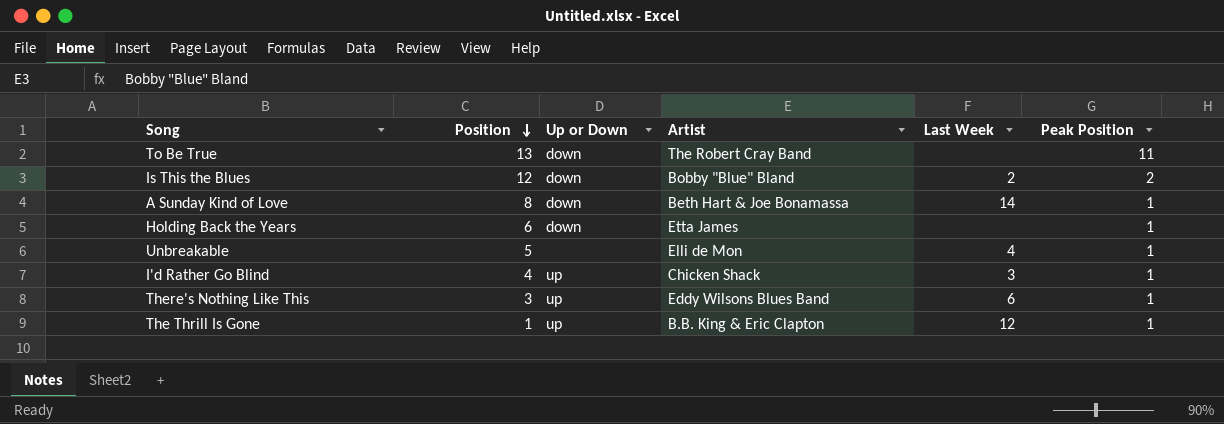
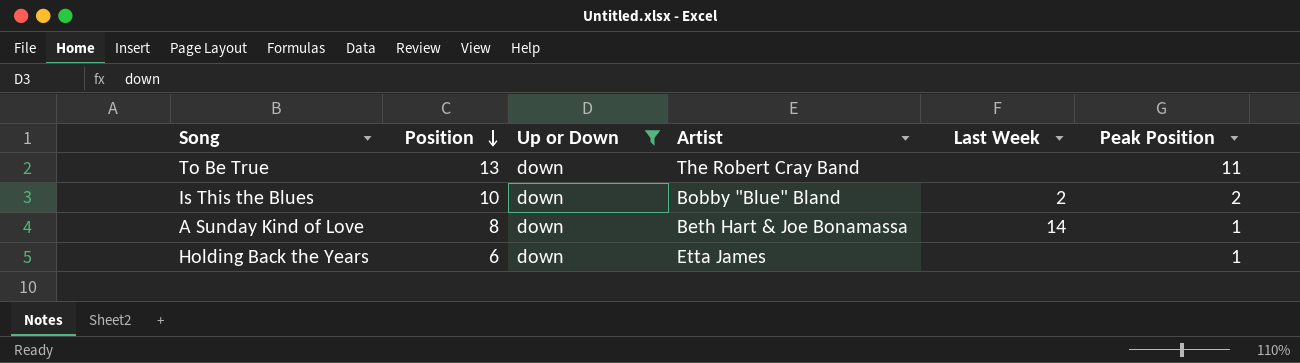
filter: none -> Up or Down = down
Is This the Blues | Position: 12 -> 10

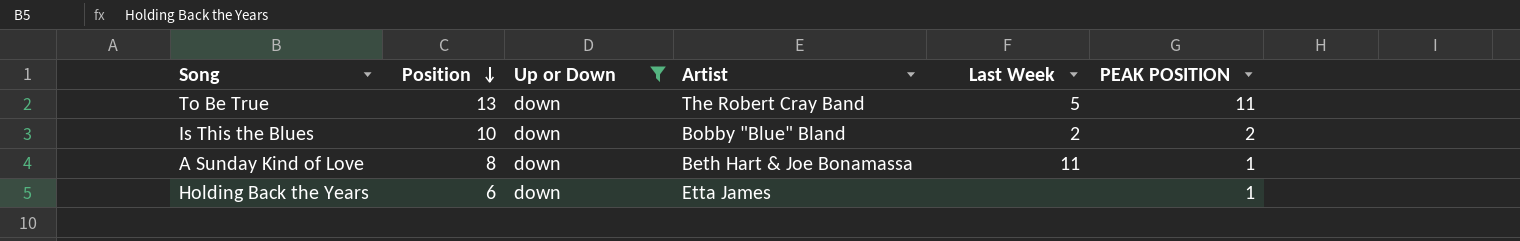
column name: Peak Position -> PEAK POSITION
To Be True | Last Week: none -> 5
A Sunday Kind of Love | Last Week: 14 -> 11

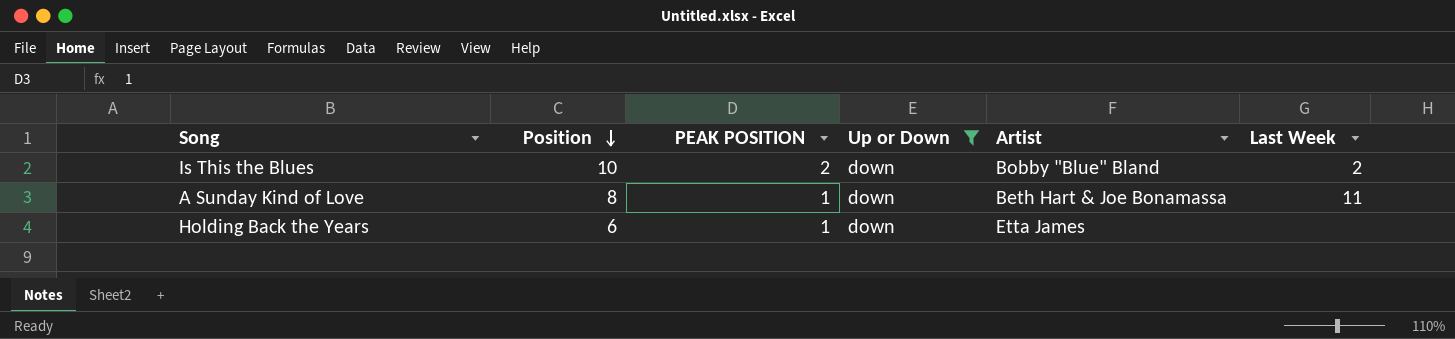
column PEAK POSITION | position: 6 -> 3
row To Be True: 13 | down | The Robert Cray Band | 5 | 11 -> none

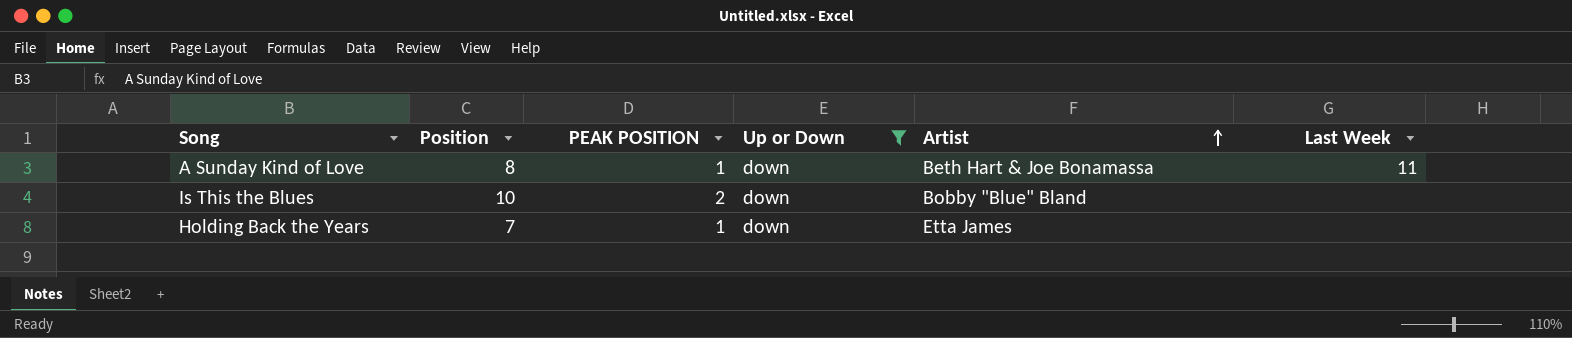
row order: Position descending -> Artist ascending
Is This the Blues | Last Week: 2 -> none
Holding Back the Years | Position: 6 -> 7

